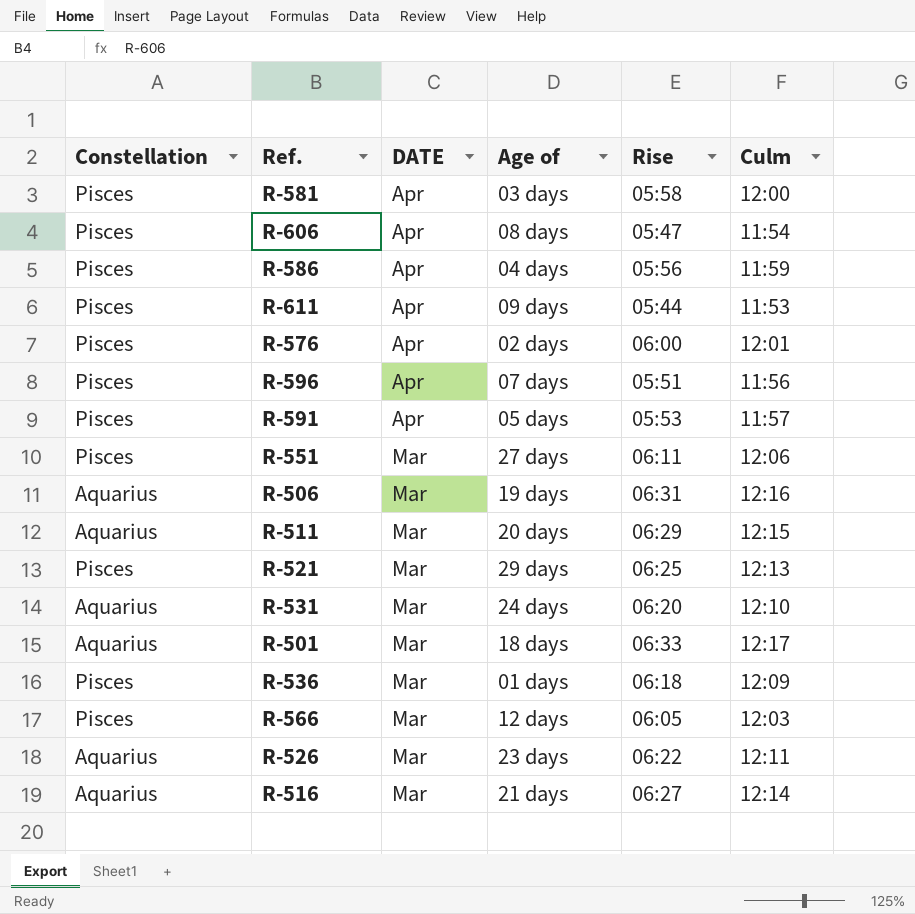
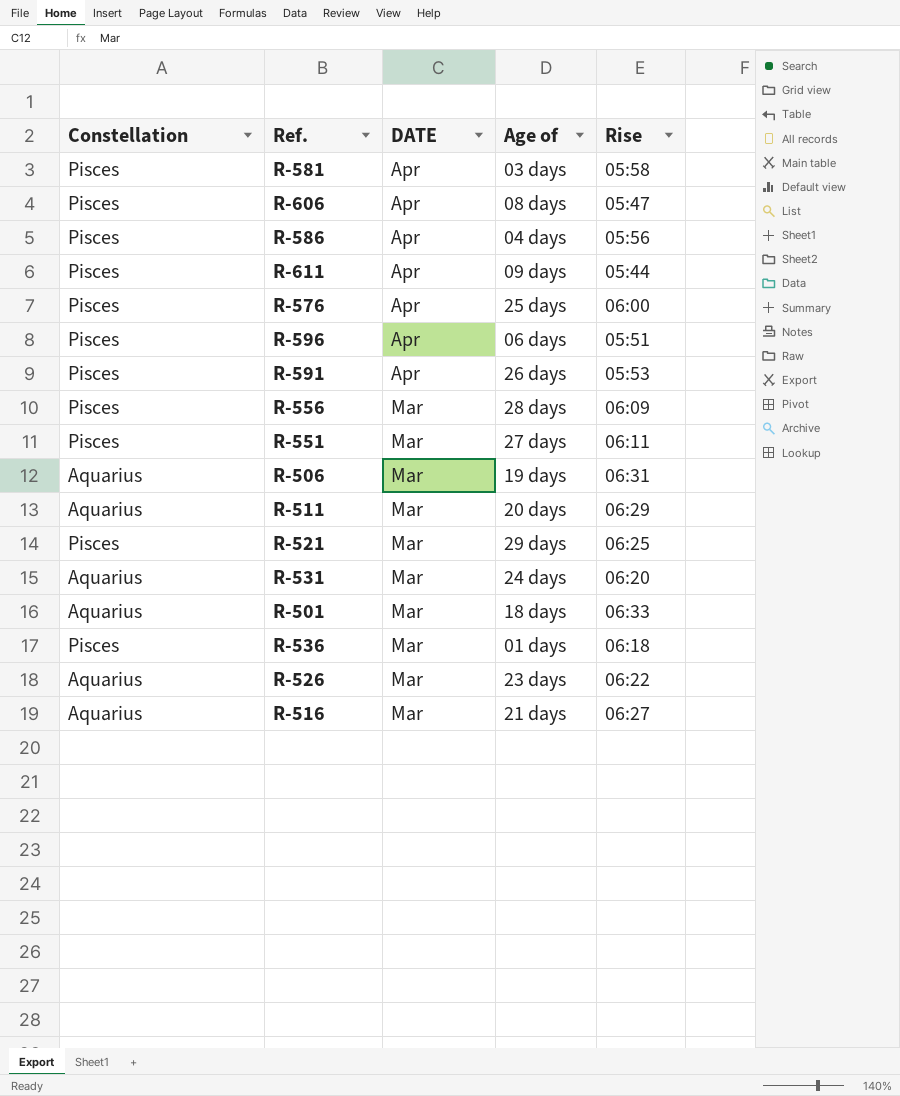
column Culm | position: 6 -> none
row R-566: Pisces | Mar | 12 days | 06:05 | 12:03 -> none
R-576 | Age of: 02 days -> 25 days
R-596 | Age of: 07 days -> 06 days
R-591 | Age of: 05 days -> 26 days
row R-556: none -> Pisces | Mar | 28 days | 06:09

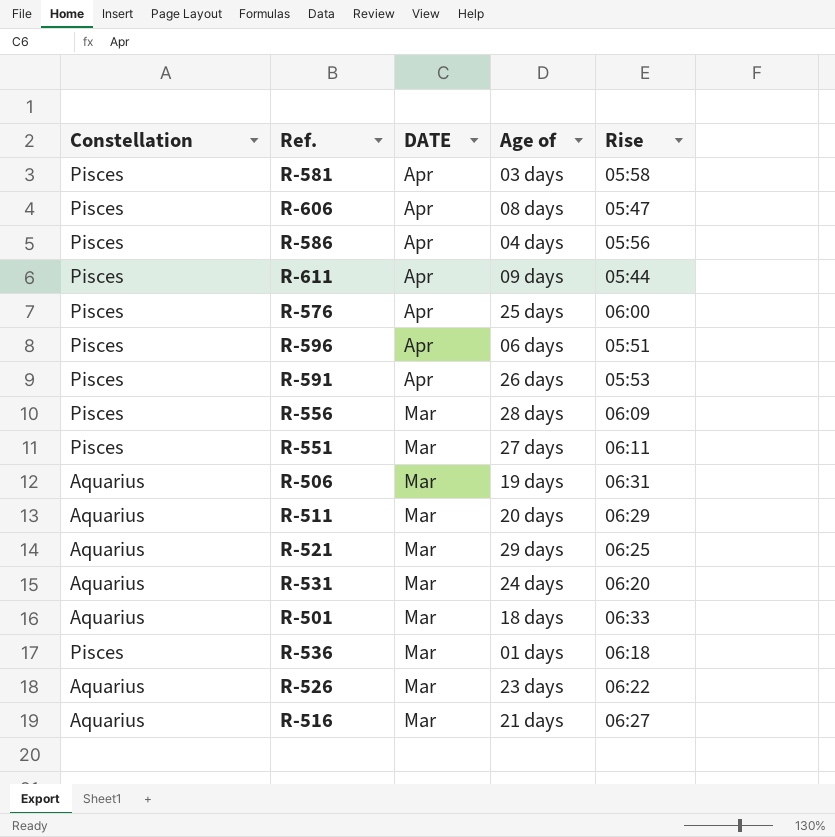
R-521 | Constellation: Pisces -> Aquarius

